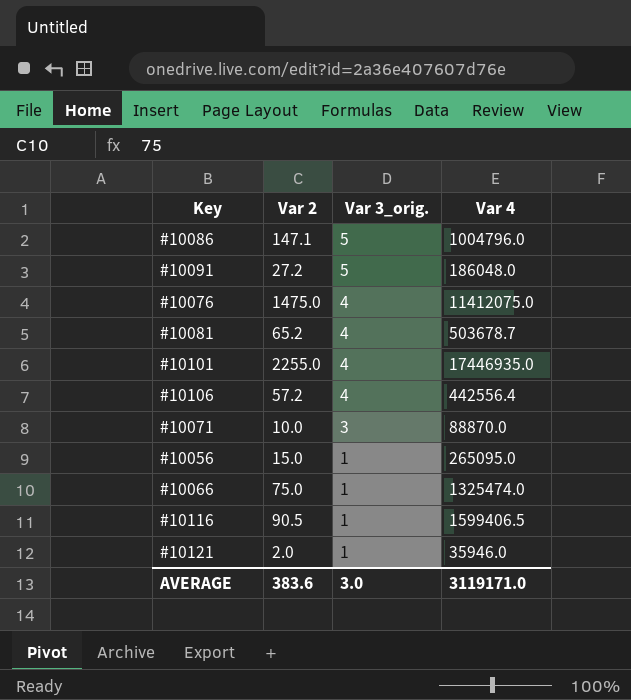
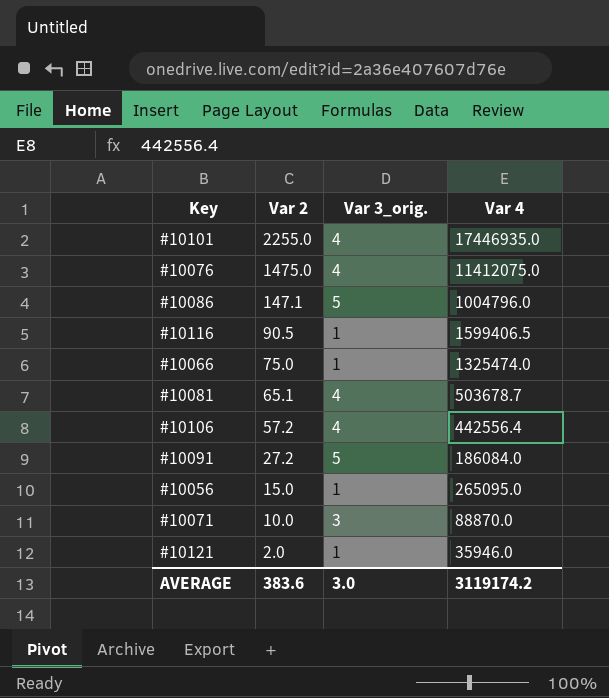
row order: Var 3_orig. descending -> Var 2 descending
#10081 | Var 2: 65.2 -> 65.1
#10091 | Var 4: 186048.0 -> 186084.0
AVERAGE | Var 4: 3119171.0 -> 3119174.2

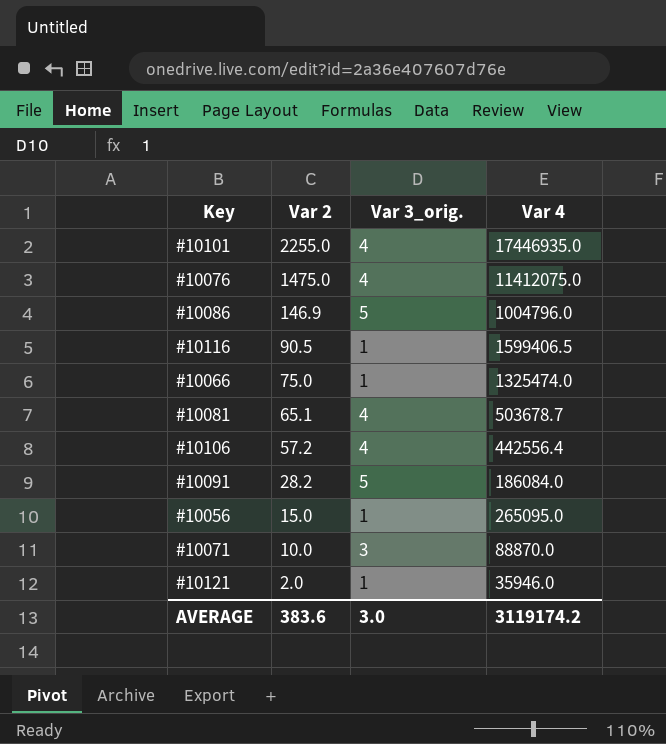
#10086 | Var 2: 147.1 -> 146.9
#10091 | Var 2: 27.2 -> 28.2

